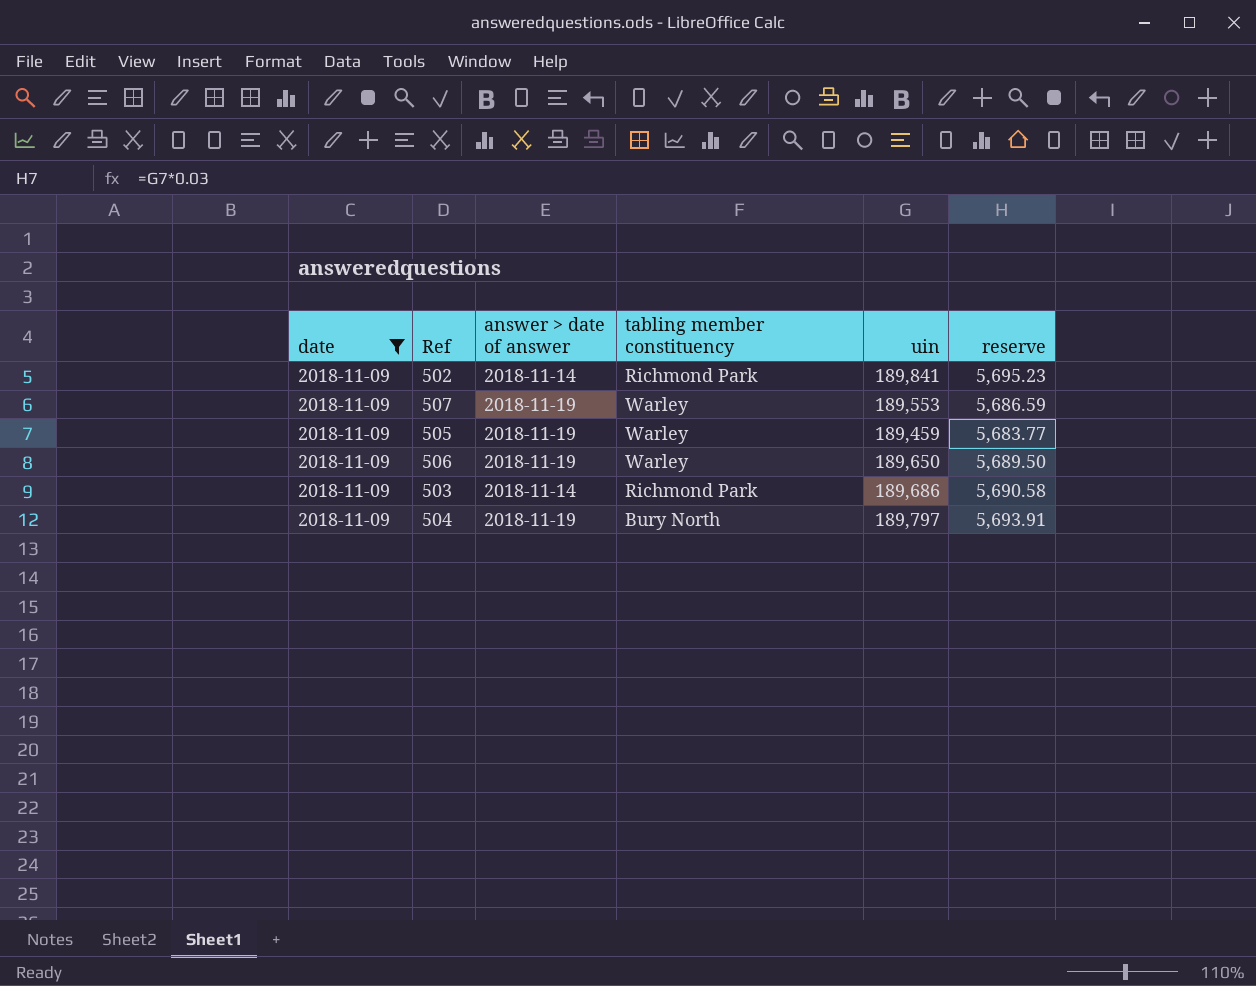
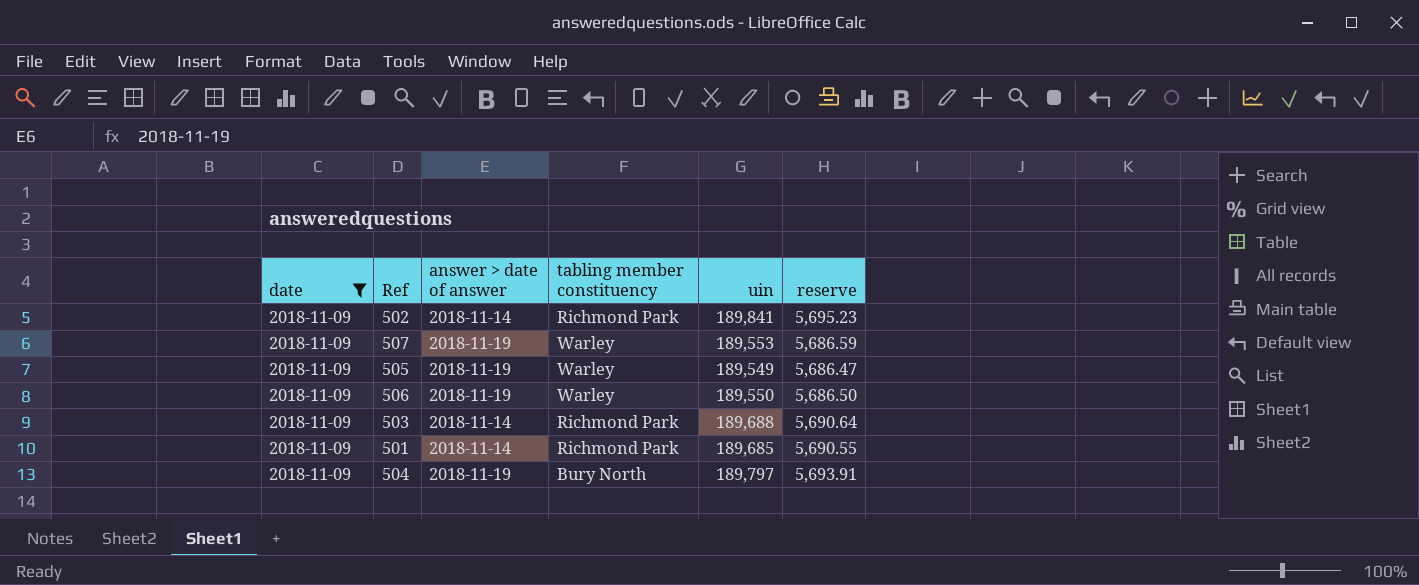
505 | uin: 189,459 -> 189,549
505 | reserve: 5,683.77 -> 5,686.47
506 | uin: 189,650 -> 189,550
506 | reserve: 5,689.50 -> 5,686.50
503 | uin: 189,686 -> 189,688
503 | reserve: 5,690.58 -> 5,690.64
row 501: none -> 2018-11-09 | 2018-11-14 | Richmond Park | 189,685 | 5,690.55

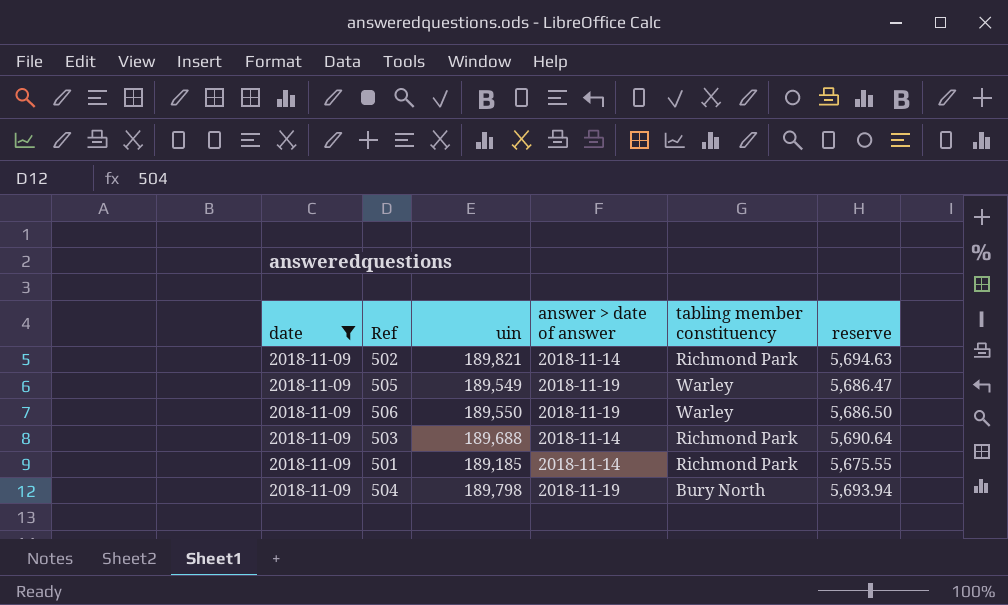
column uin | position: 5 -> 3
row 507: 2018-11-09 | 2018-11-19 | Warley | 189,553 | 5,686.59 -> none
502 | uin: 189,841 -> 189,821
502 | reserve: 5,695.23 -> 5,694.63
501 | uin: 189,685 -> 189,185
501 | reserve: 5,690.55 -> 5,675.55
504 | uin: 189,797 -> 189,798
504 | reserve: 5,693.91 -> 5,693.94

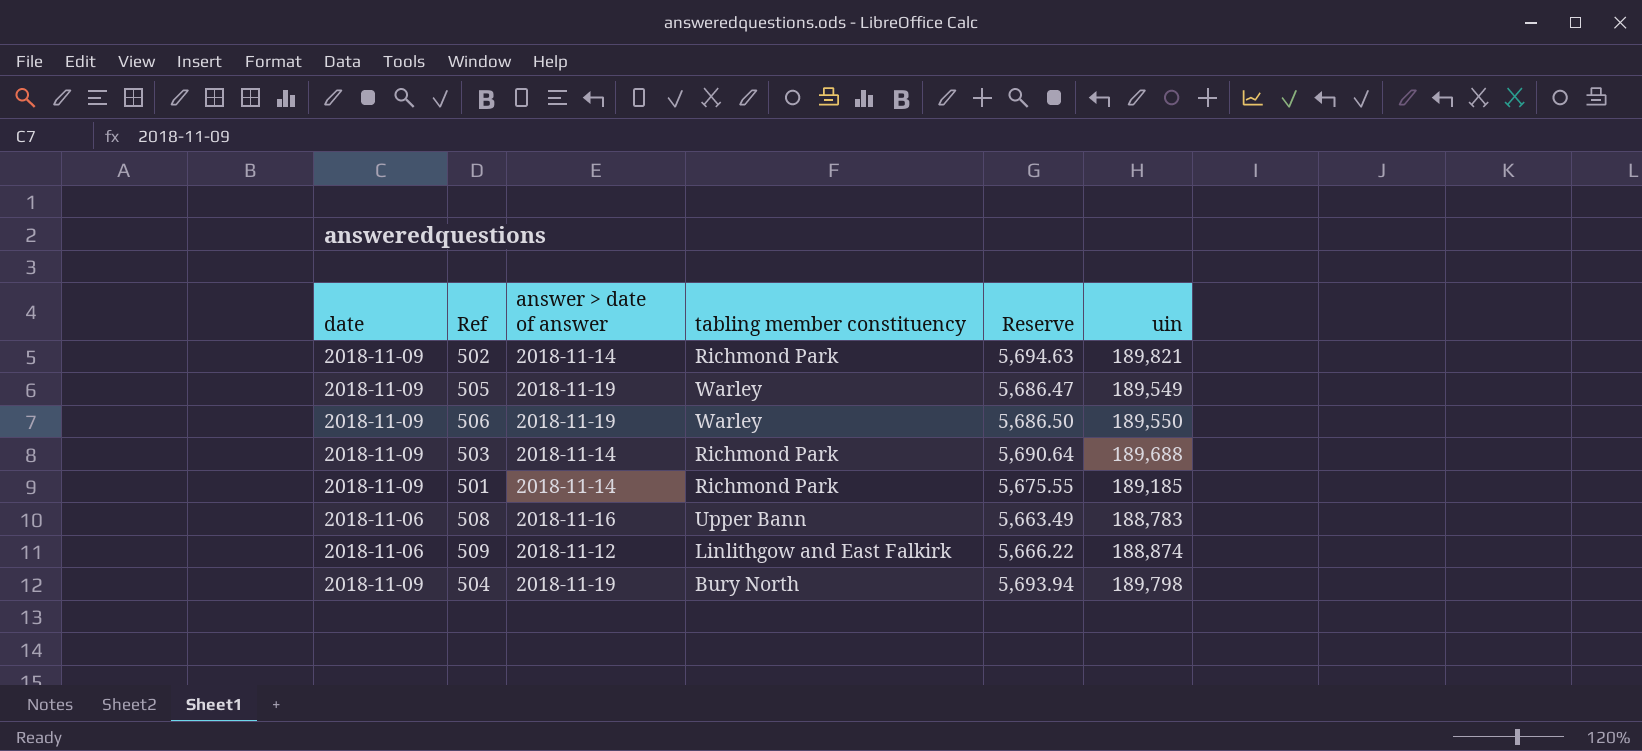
filter: date = 2018-11-09 -> none
column name: reserve -> Reserve
column uin | position: 3 -> 6

